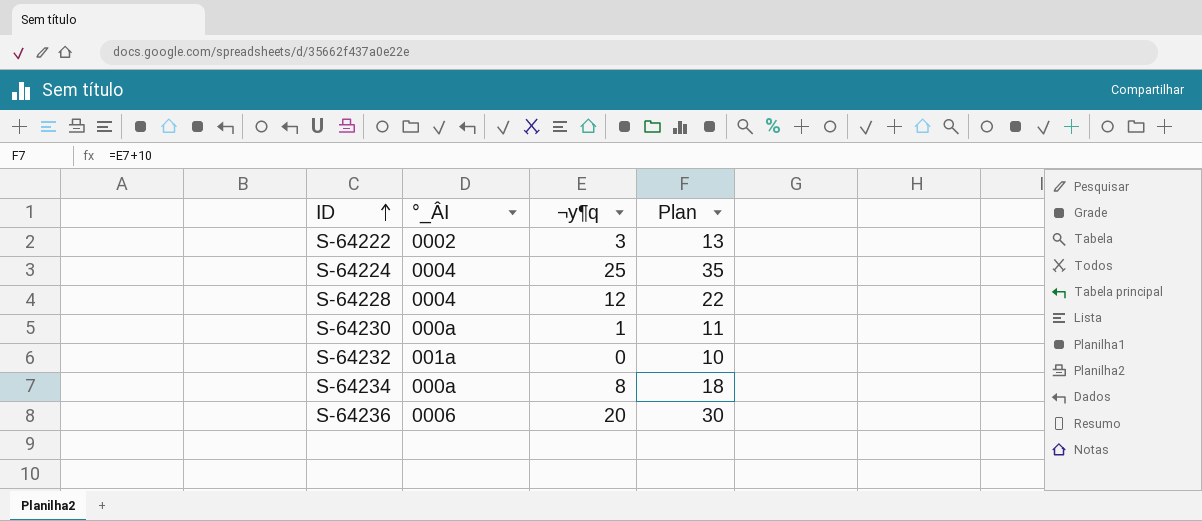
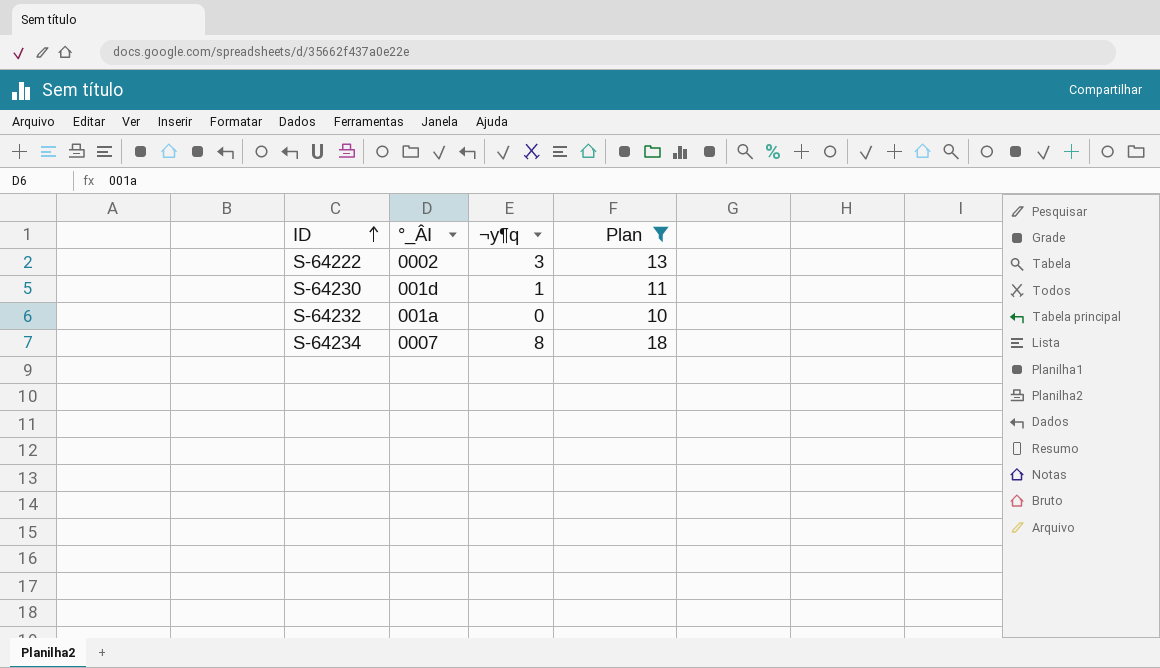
filter: none -> Plan <= 18
S-64230 | °_ÂI: 000a -> 001d
S-64234 | °_ÂI: 000a -> 0007

